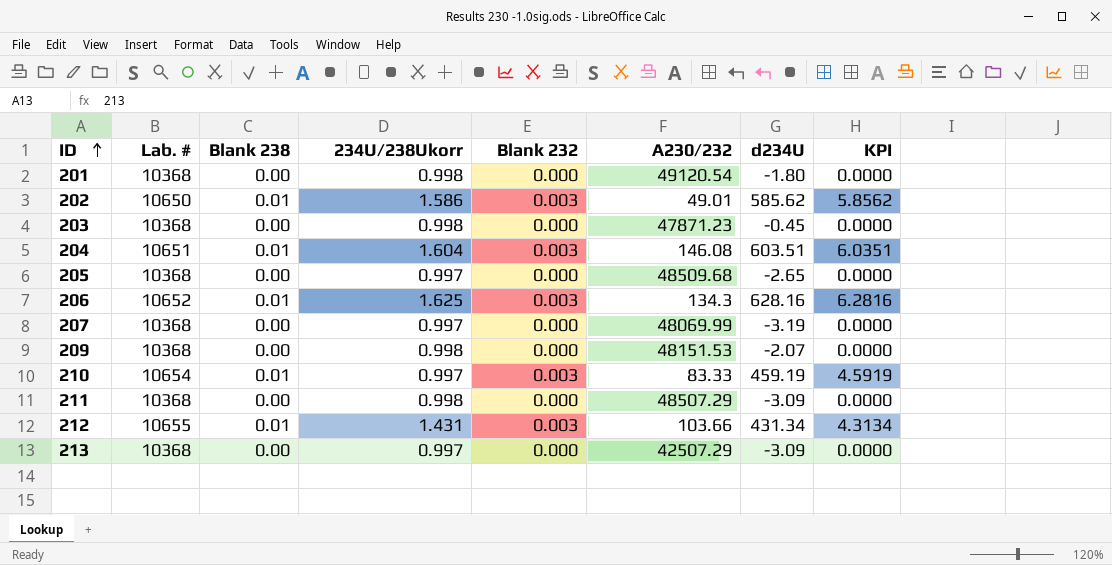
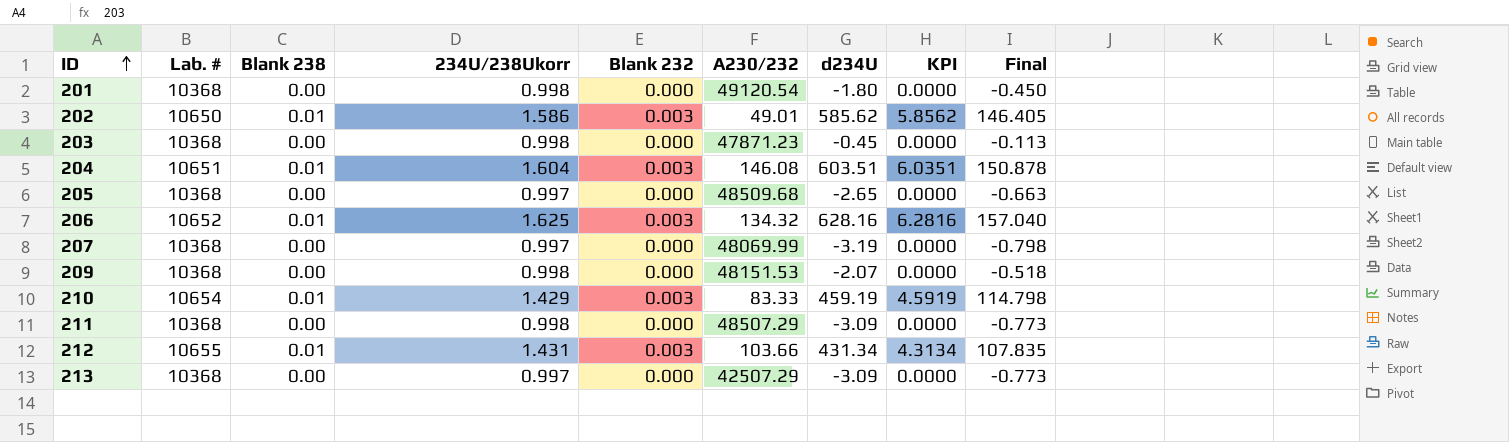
column Final | formula: none -> [d234U] * 0.25
206 | A230/232: 134.3 -> 134.32
210 | 234U/238Ukorr: 0.997 -> 1.429

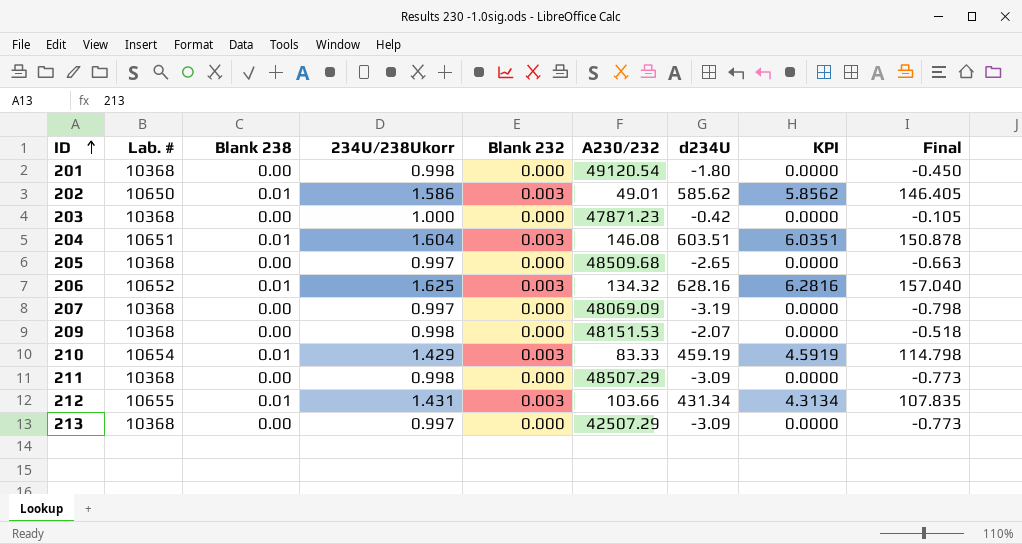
203 | 234U/238Ukorr: 0.998 -> 1.000
203 | d234U: -0.45 -> -0.42
203 | Final: -0.113 -> -0.105
207 | A230/232: 48069.99 -> 48069.09

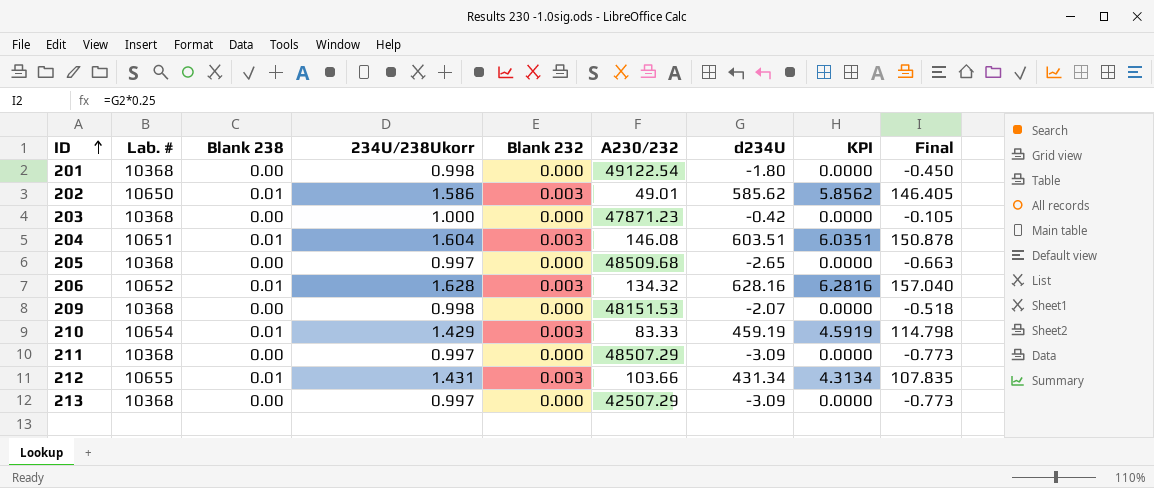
row 207: 10368 | 0.00 | 0.997 | 0.000 | 48069.09 | -3.19 | 0.0000 | -0.798 -> none
201 | A230/232: 49120.54 -> 49122.54
206 | 234U/238Ukorr: 1.625 -> 1.628
211 | 234U/238Ukorr: 0.998 -> 0.997

